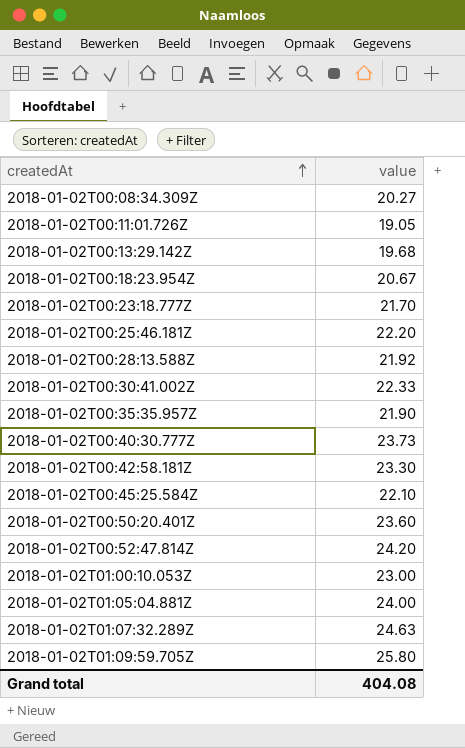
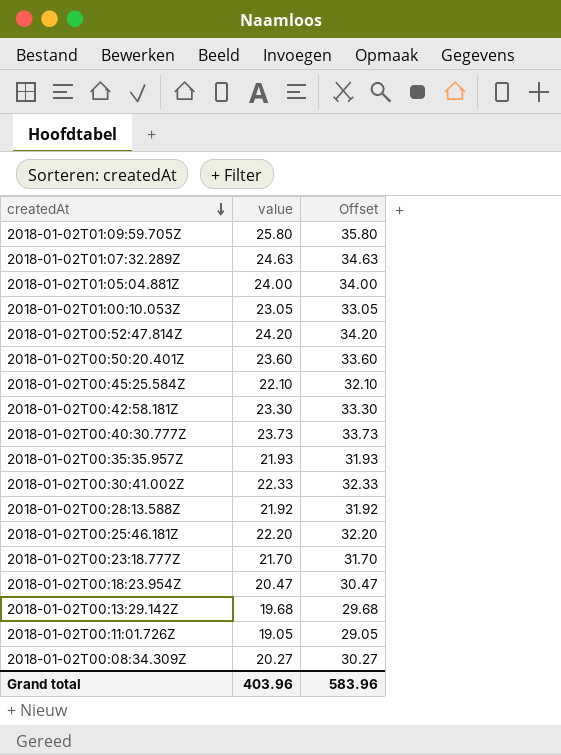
row order: createdAt ascending -> createdAt descending
column Offset | formula: none -> [value] + 10
2018-01-02T01:00:10.053Z | value: 23.00 -> 23.05
2018-01-02T00:35:35.957Z | value: 21.90 -> 21.93
2018-01-02T00:18:23.954Z | value: 20.67 -> 20.47
Grand total | value: 404.08 -> 403.96

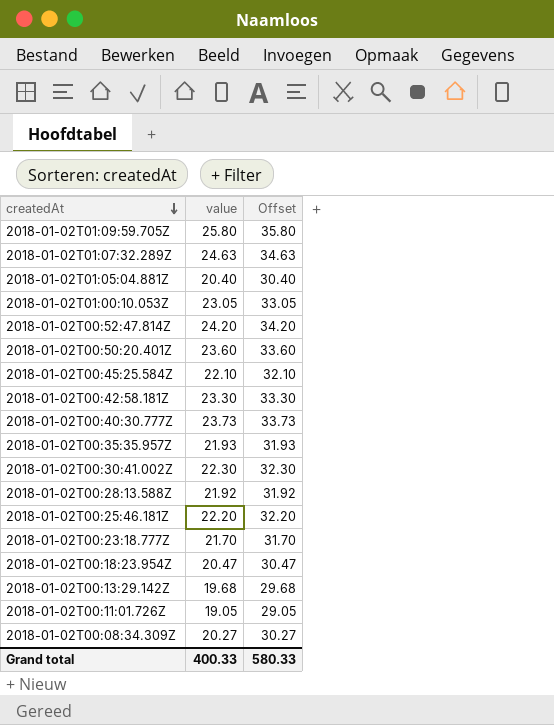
2018-01-02T01:05:04.881Z | value: 24.00 -> 20.40
2018-01-02T01:05:04.881Z | Offset: 34.00 -> 30.40
2018-01-02T00:30:41.002Z | value: 22.33 -> 22.30
2018-01-02T00:30:41.002Z | Offset: 32.33 -> 32.30
Grand total | value: 403.96 -> 400.33
Grand total | Offset: 583.96 -> 580.33

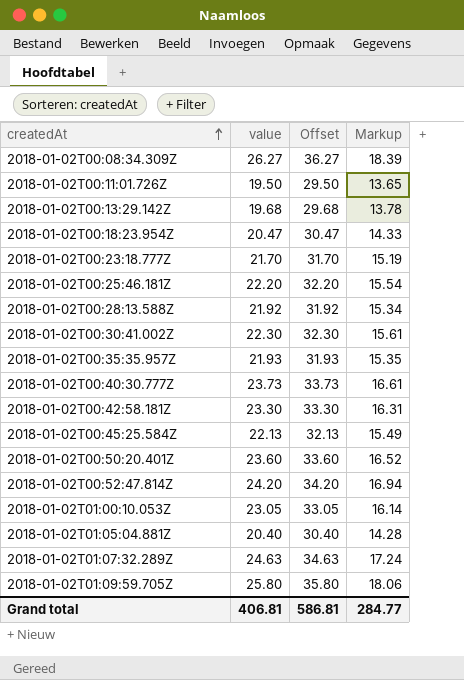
row order: createdAt descending -> createdAt ascending
column Markup | formula: none -> [value] * 0.7
2018-01-02T00:08:34.309Z | value: 20.27 -> 26.27
2018-01-02T00:08:34.309Z | Offset: 30.27 -> 36.27
2018-01-02T00:11:01.726Z | value: 19.05 -> 19.50
2018-01-02T00:11:01.726Z | Offset: 29.05 -> 29.50
2018-01-02T00:45:25.584Z | value: 22.10 -> 22.13
2018-01-02T00:45:25.584Z | Offset: 32.10 -> 32.13
Grand total | value: 400.33 -> 406.81
Grand total | Offset: 580.33 -> 586.81

